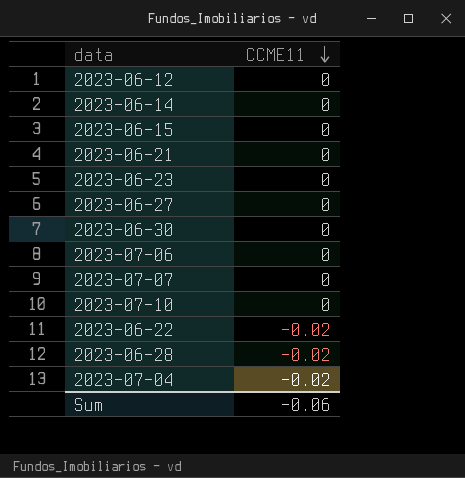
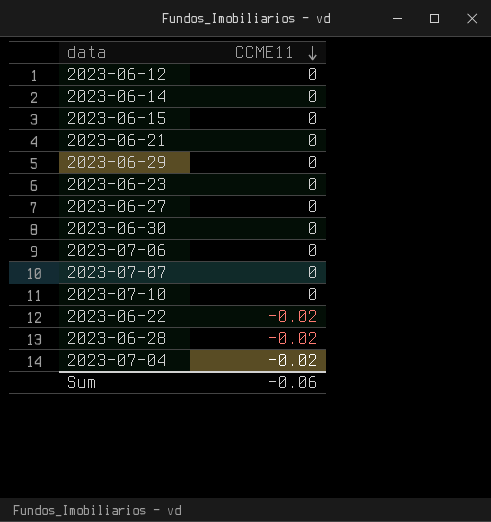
row 2023-06-29: none -> 0

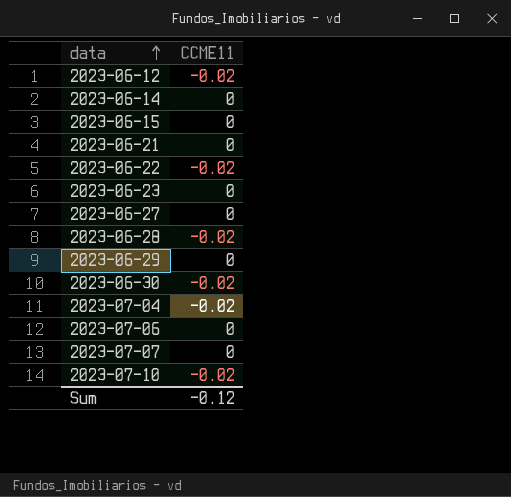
row order: CCME11 descending -> data ascending
2023-06-12 | CCME11: 0 -> -0.02
2023-06-30 | CCME11: 0 -> -0.02
2023-07-10 | CCME11: 0 -> -0.02
Sum | CCME11: -0.06 -> -0.12

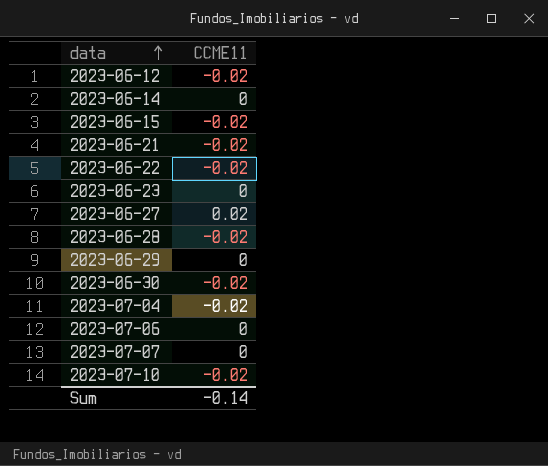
2023-06-15 | CCME11: 0 -> -0.02
2023-06-21 | CCME11: 0 -> -0.02
2023-06-27 | CCME11: 0 -> 0.02
Sum | CCME11: -0.12 -> -0.14

